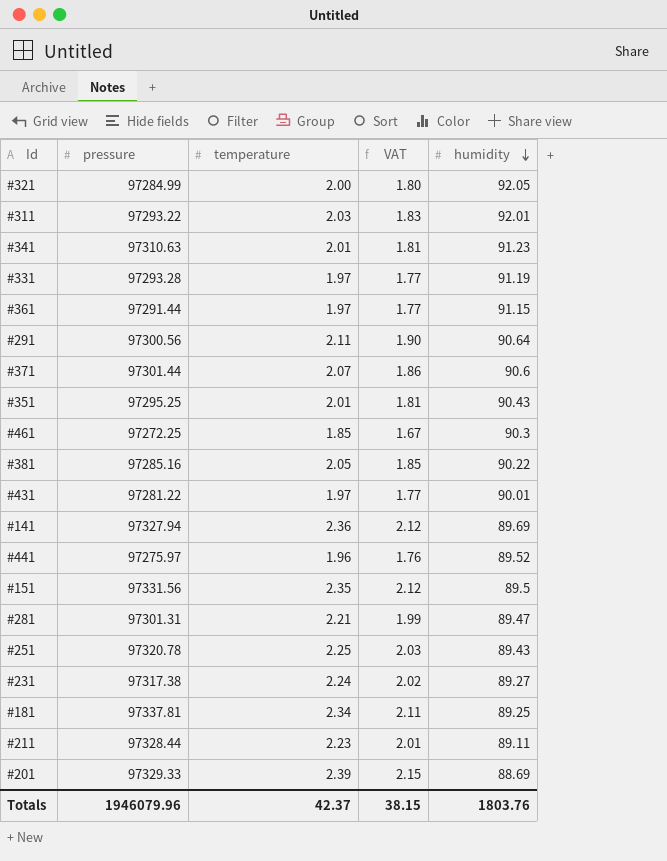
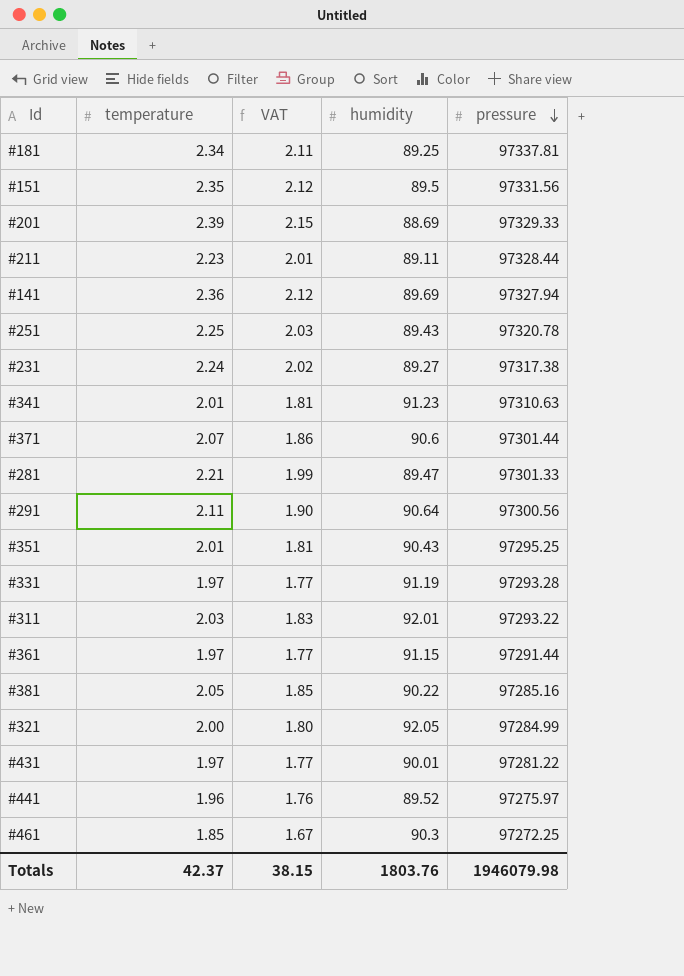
row order: humidity descending -> pressure descending
column pressure | position: 2 -> 5
#281 | pressure: 97301.31 -> 97301.33
Totals | pressure: 1946079.96 -> 1946079.98

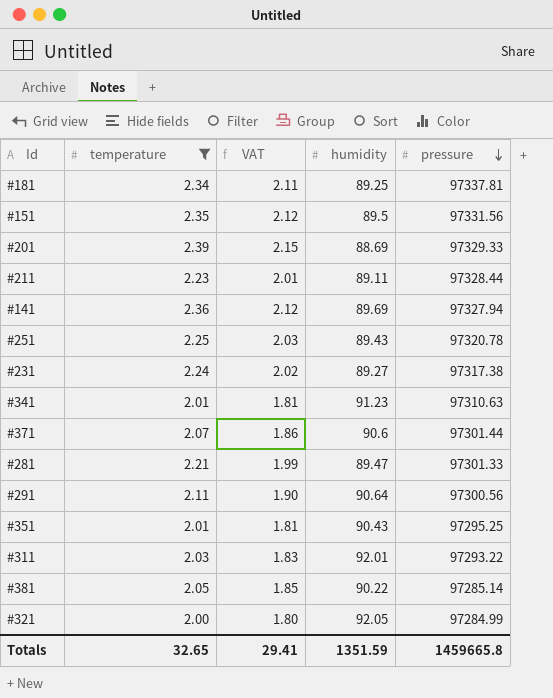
filter: none -> temperature >= 2.00
#381 | pressure: 97285.16 -> 97285.14
Totals | temperature: 42.37 -> 32.65
Totals | VAT: 38.15 -> 29.41
Totals | humidity: 1803.76 -> 1351.59
Totals | pressure: 1946079.98 -> 1459665.8

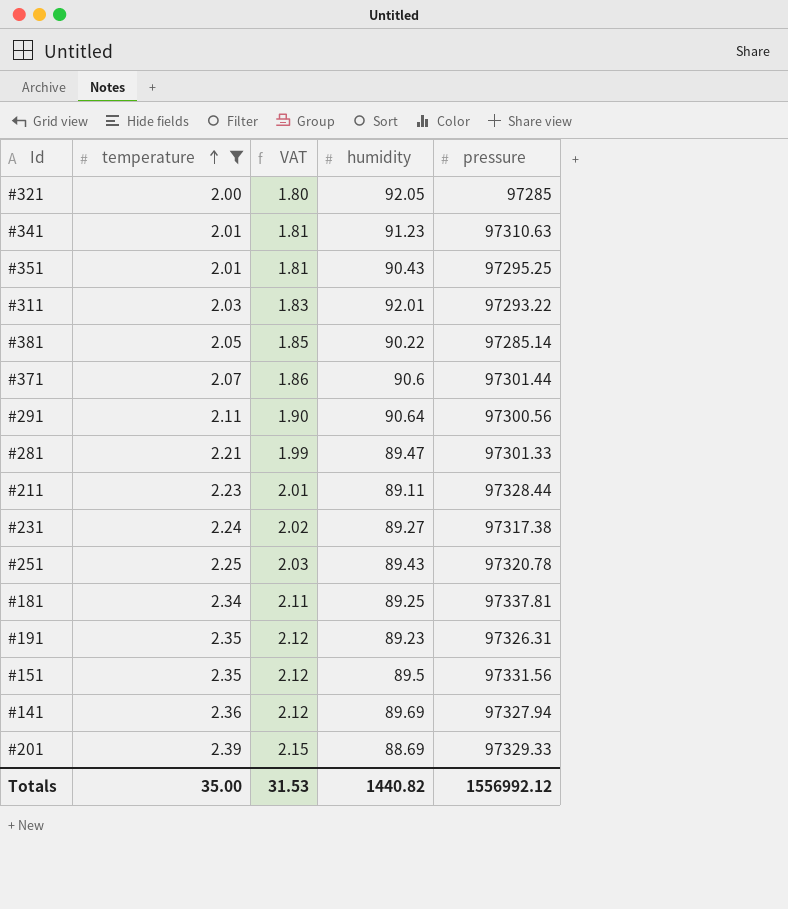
row order: pressure descending -> temperature ascending
#321 | pressure: 97284.99 -> 97285
row #191: none -> 2.35 | 2.12 | 89.23 | 97326.31
Totals | temperature: 32.65 -> 35.00
Totals | VAT: 29.41 -> 31.53
Totals | humidity: 1351.59 -> 1440.82
Totals | pressure: 1459665.8 -> 1556992.12

